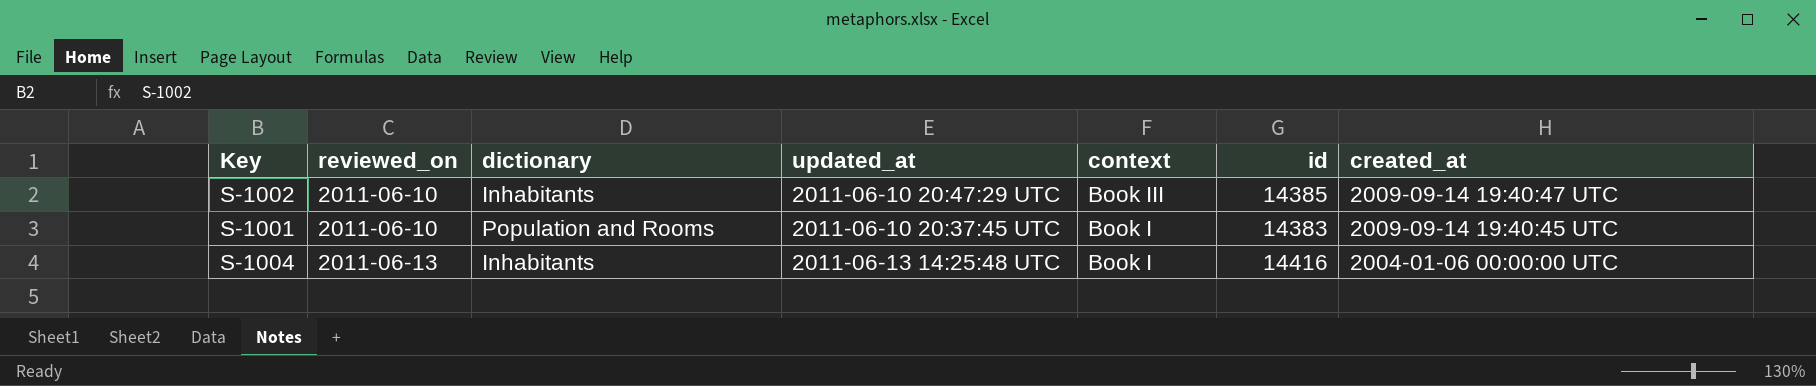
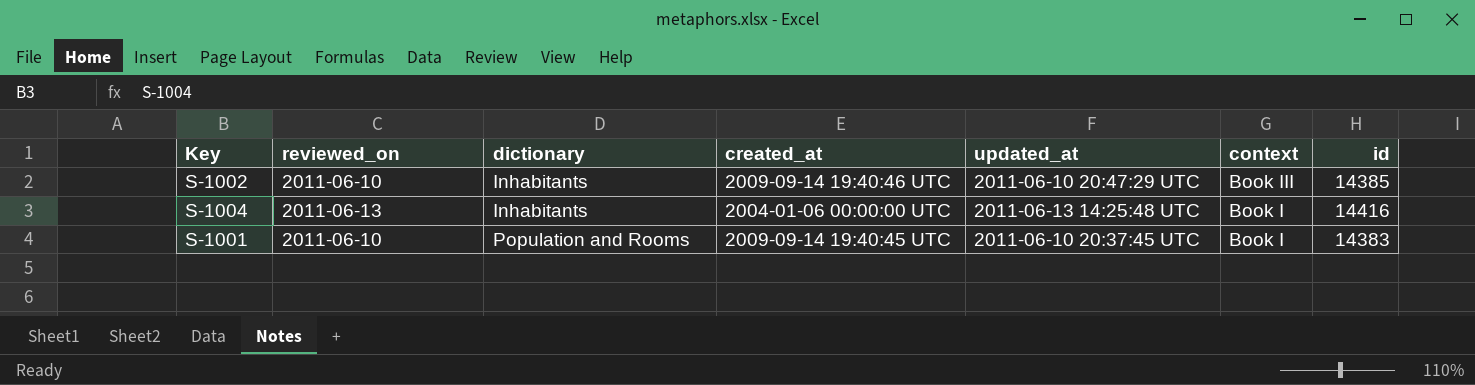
row order: reviewed_on ascending -> dictionary ascending
column created_at | position: 7 -> 4
S-1002 | created_at: 2009-09-14 19:40:47 UTC -> 2009-09-14 19:40:46 UTC

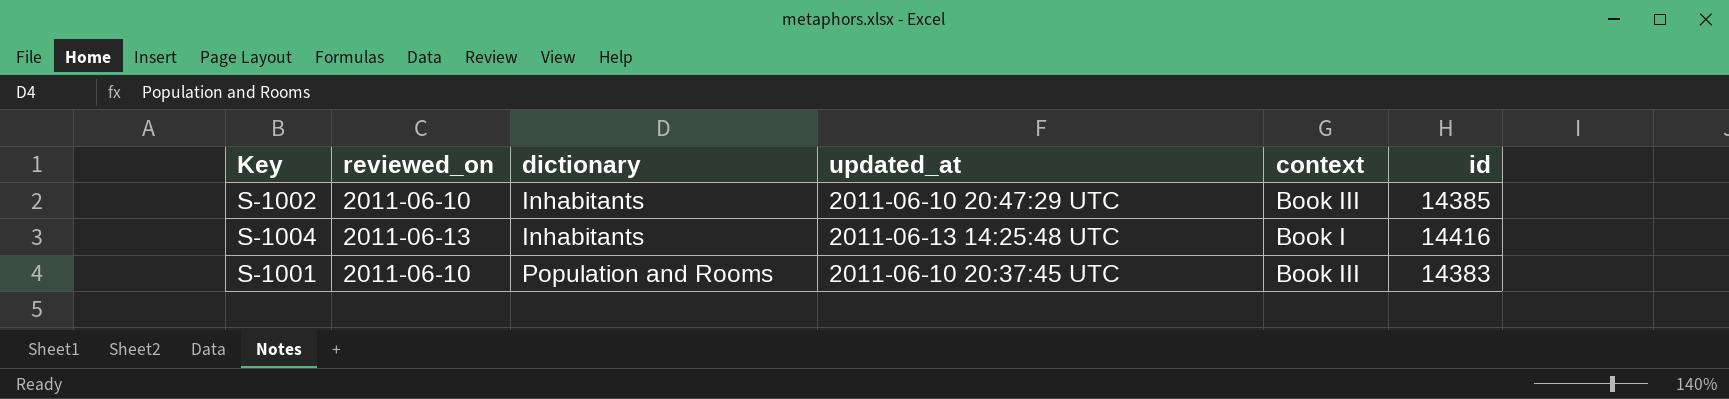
column created_at | position: 4 -> none
S-1001 | context: Book I -> Book III

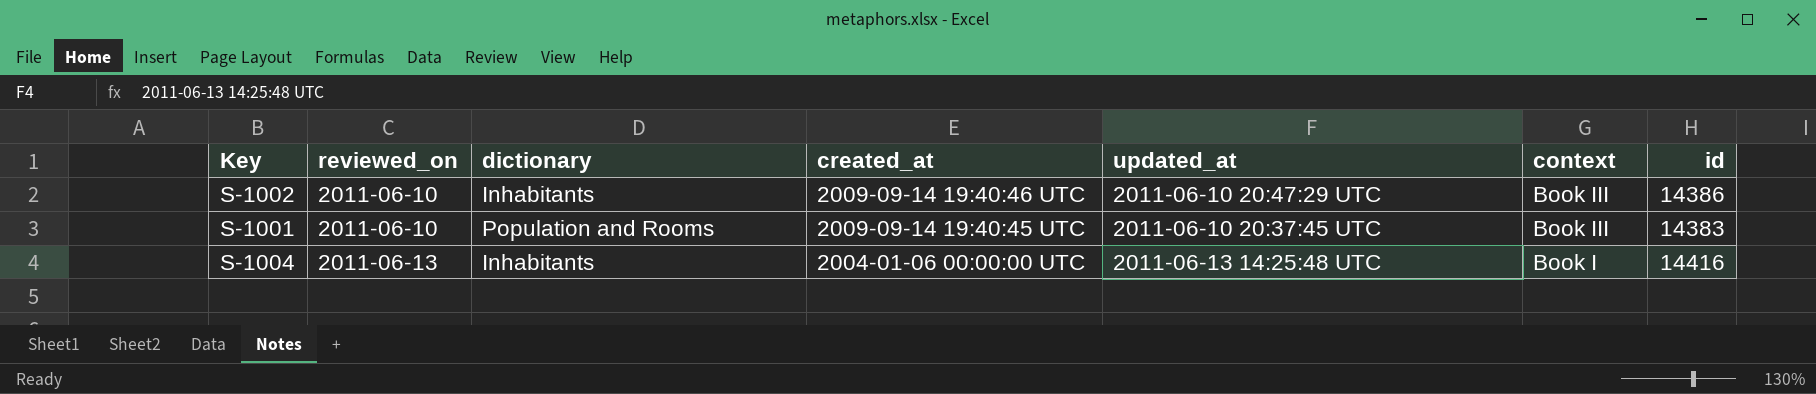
row order: dictionary ascending -> reviewed_on ascending
column created_at | position: none -> 4
S-1002 | id: 14385 -> 14386

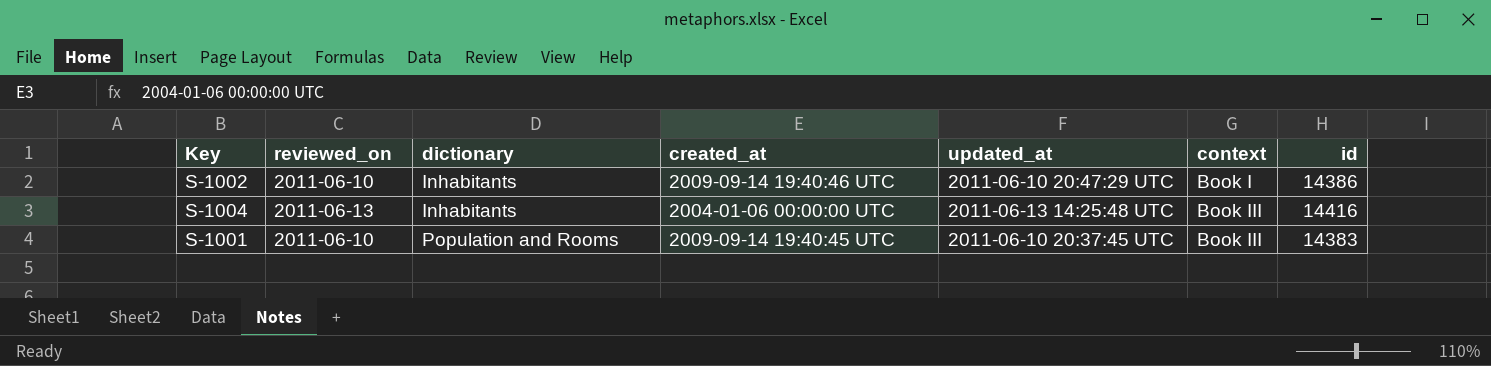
row order: reviewed_on ascending -> dictionary ascending
S-1002 | context: Book III -> Book I
S-1004 | context: Book I -> Book III

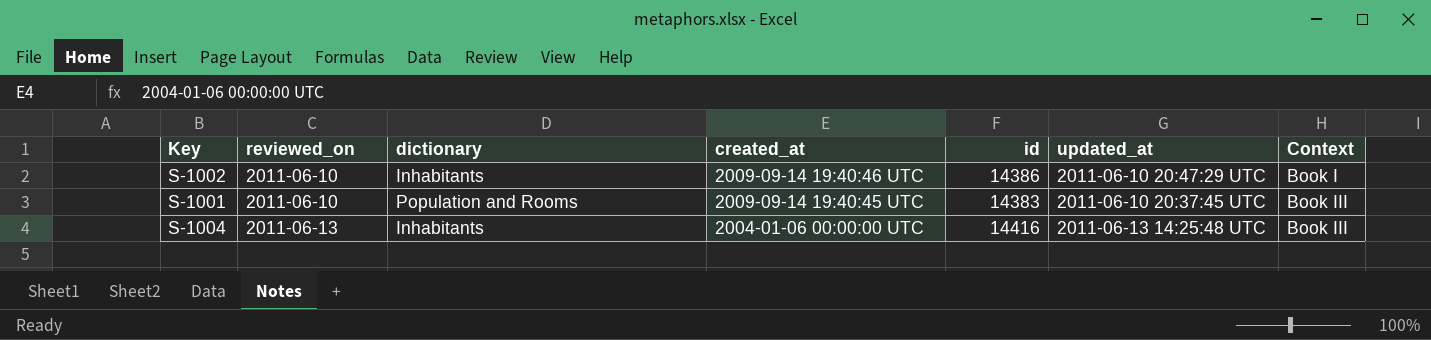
row order: dictionary ascending -> reviewed_on ascending
column id | position: 7 -> 5
column name: context -> Context

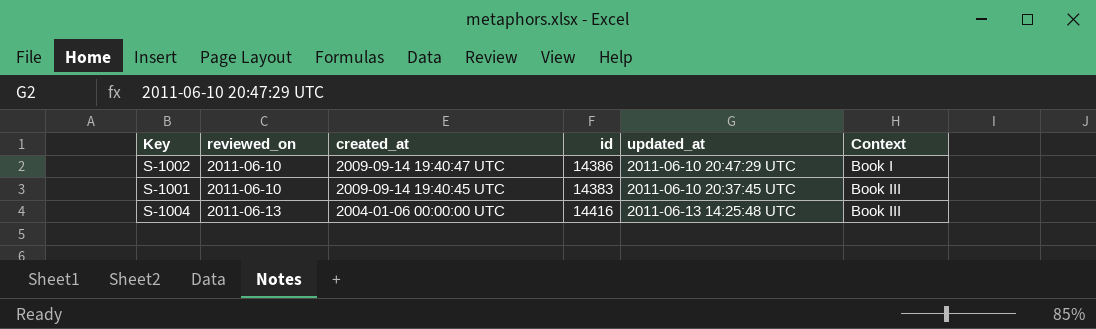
column dictionary | position: 3 -> none
S-1002 | created_at: 2009-09-14 19:40:46 UTC -> 2009-09-14 19:40:47 UTC

